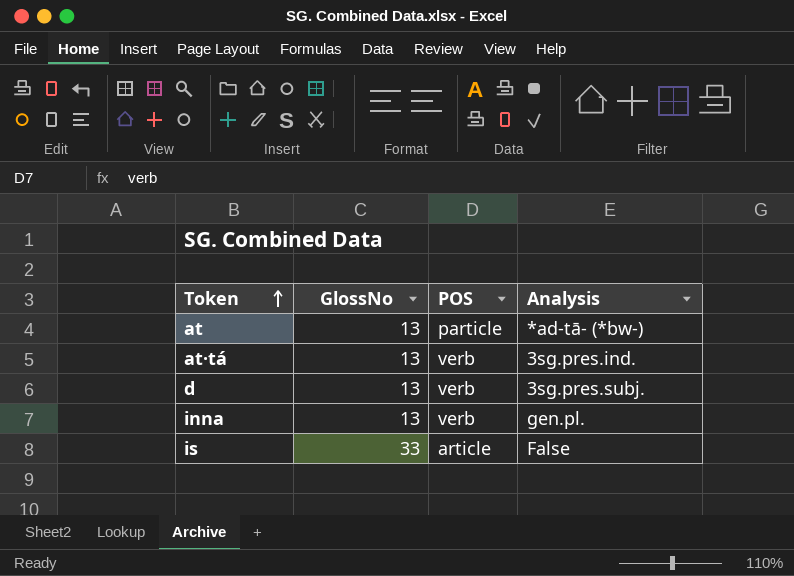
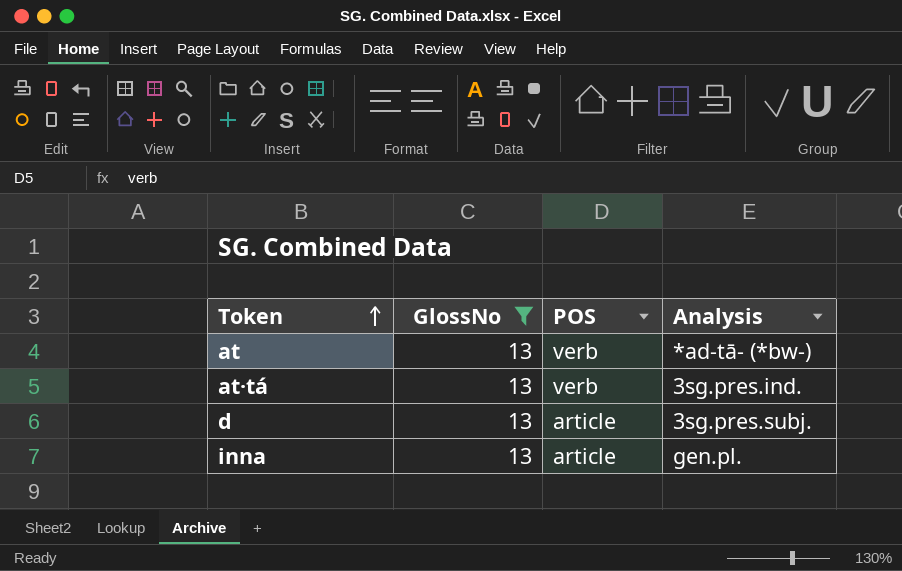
filter: none -> GlossNo = 13
at | POS: particle -> verb
d | POS: verb -> article
inna | POS: verb -> article

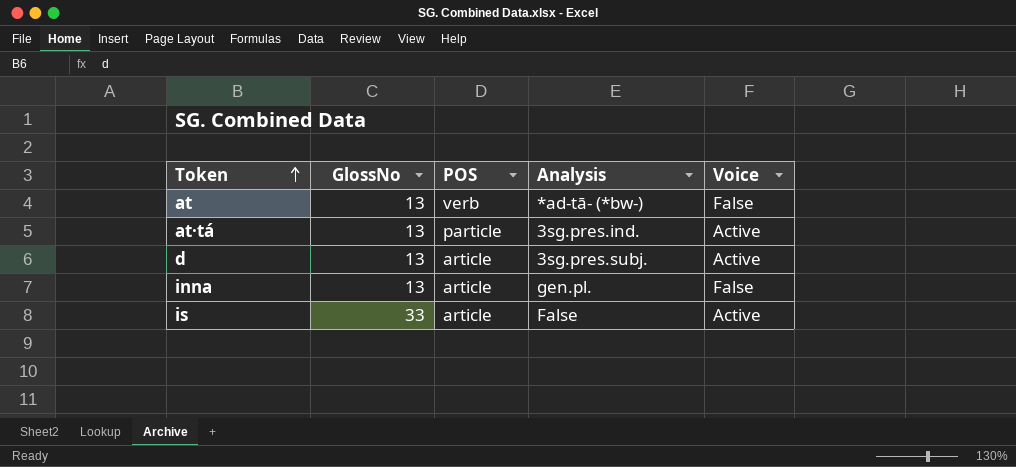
filter: GlossNo = 13 -> none
column Voice | position: none -> 5
at·tá | POS: verb -> particle

